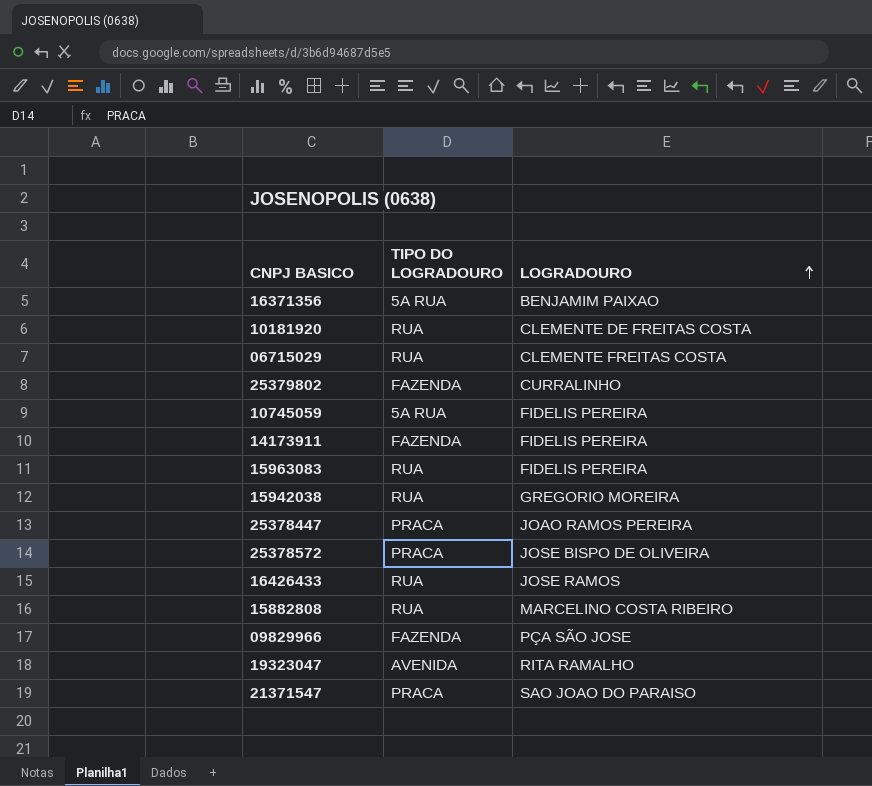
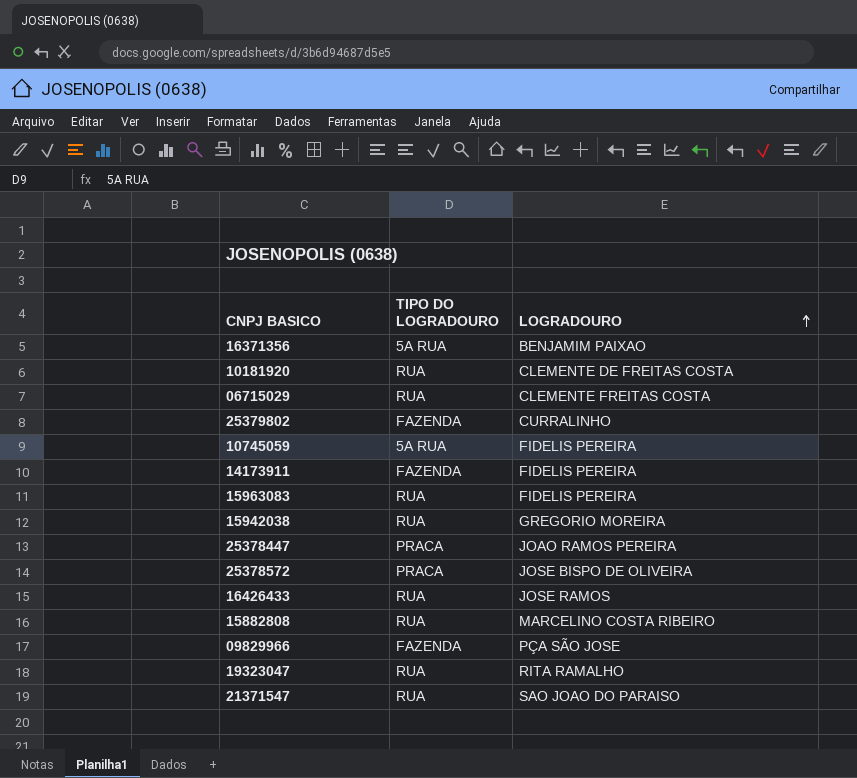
19323047 | TIPO DO LOGRADOURO: AVENIDA -> RUA
21371547 | TIPO DO LOGRADOURO: PRACA -> RUA

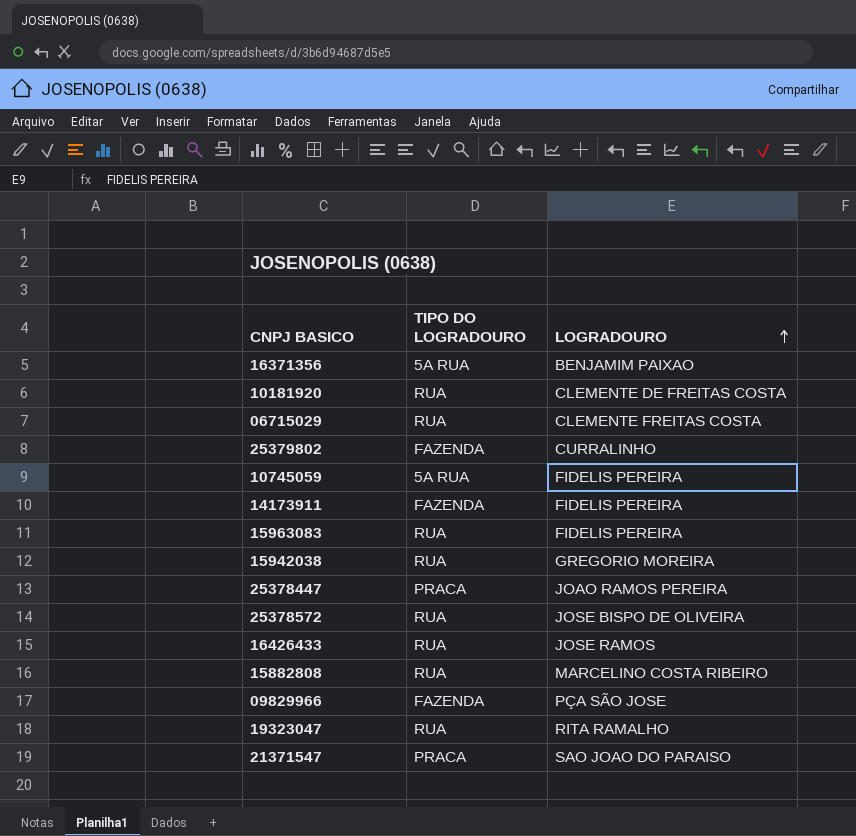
25378572 | TIPO DO LOGRADOURO: PRACA -> RUA
21371547 | TIPO DO LOGRADOURO: RUA -> PRACA

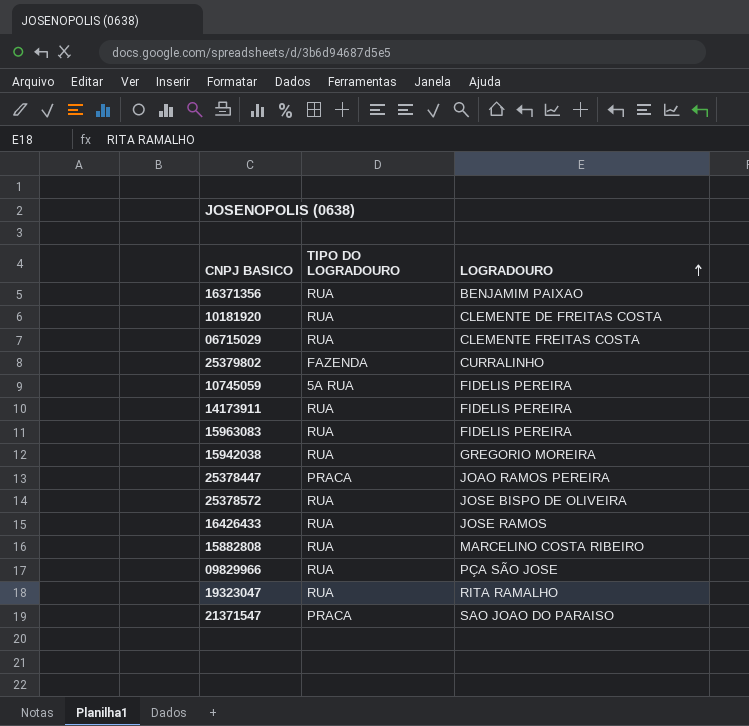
16371356 | TIPO DO LOGRADOURO: 5A RUA -> RUA
14173911 | TIPO DO LOGRADOURO: FAZENDA -> RUA
09829966 | TIPO DO LOGRADOURO: FAZENDA -> RUA

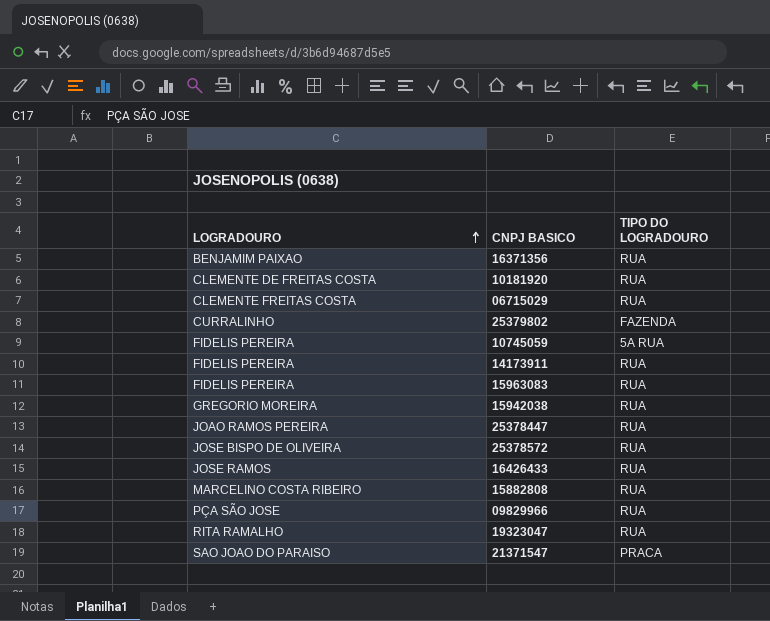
column LOGRADOURO | position: 3 -> 1
25378447 | TIPO DO LOGRADOURO: PRACA -> RUA

